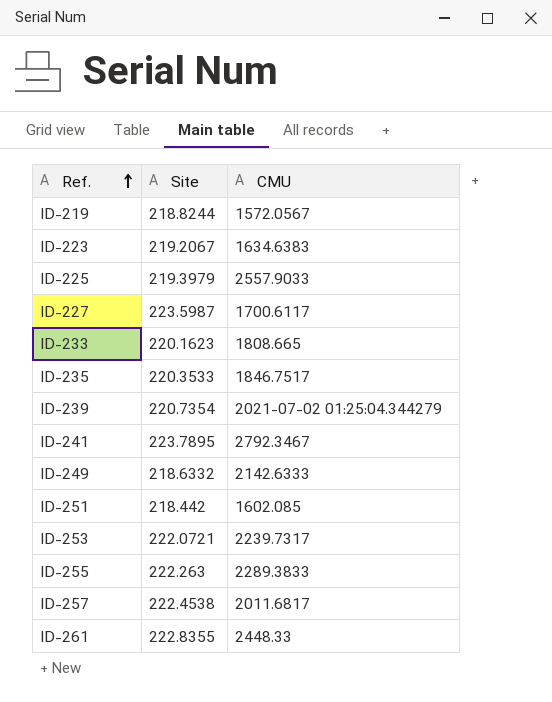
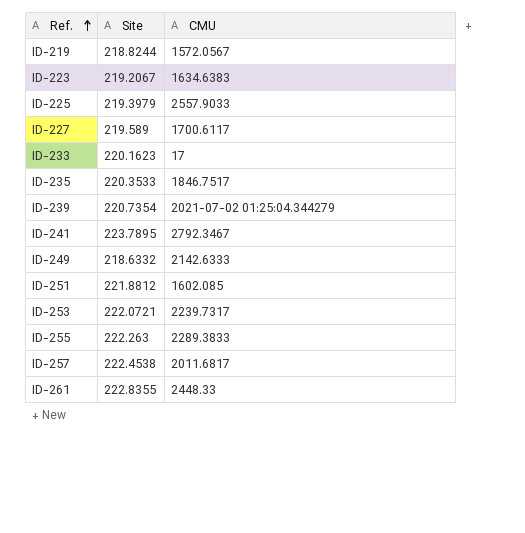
ID-227 | Site: 223.5987 -> 219.589
ID-233 | CMU: 1808.665 -> 17
ID-251 | Site: 218.442 -> 221.8812

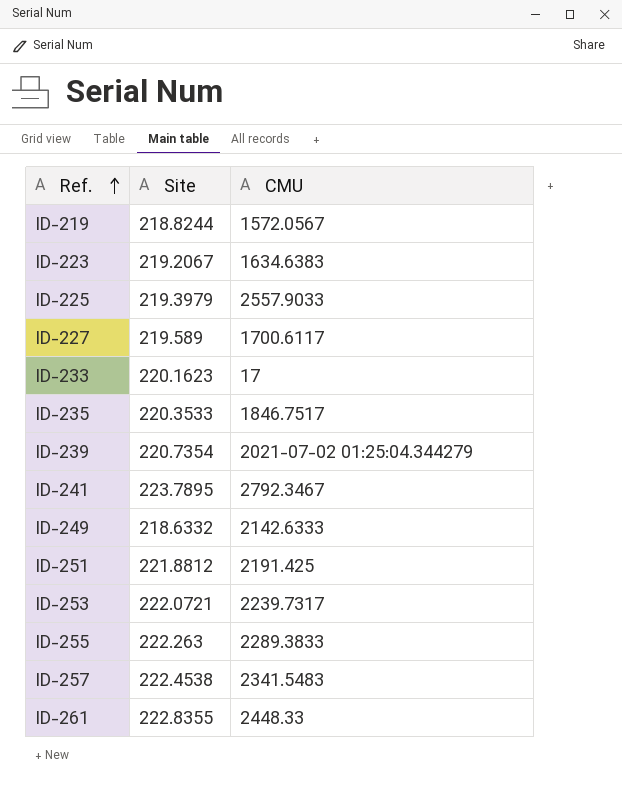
ID-251 | CMU: 1602.085 -> 2191.425
ID-257 | CMU: 2011.6817 -> 2341.5483

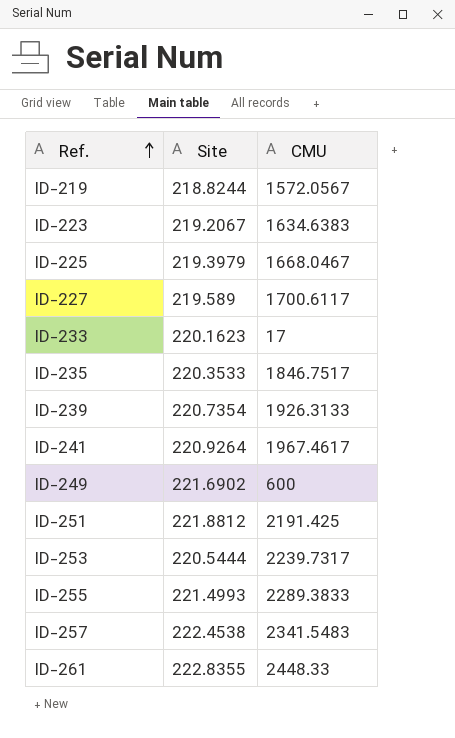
ID-225 | CMU: 2557.9033 -> 1668.0467
ID-239 | CMU: 2021-07-02 01:25:04.344279 -> 1926.3133
ID-241 | Site: 223.7895 -> 220.9264
ID-241 | CMU: 2792.3467 -> 1967.4617
ID-249 | Site: 218.6332 -> 221.6902
ID-249 | CMU: 2142.6333 -> 600
ID-253 | Site: 222.0721 -> 220.5444
ID-255 | Site: 222.263 -> 221.4993

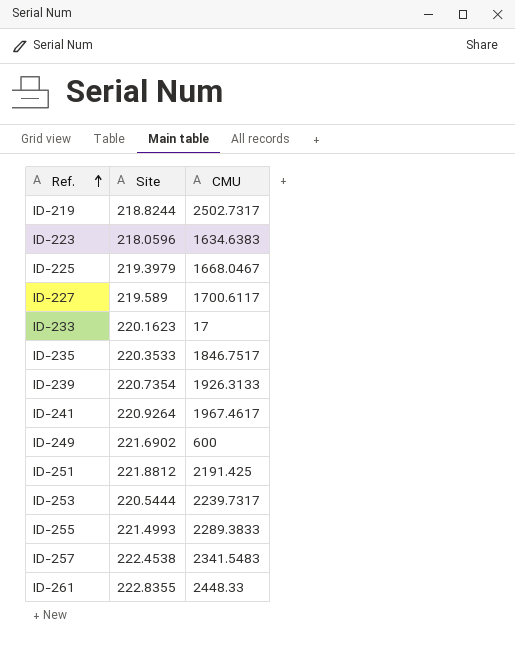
ID-219 | CMU: 1572.0567 -> 2502.7317
ID-223 | Site: 219.2067 -> 218.0596

